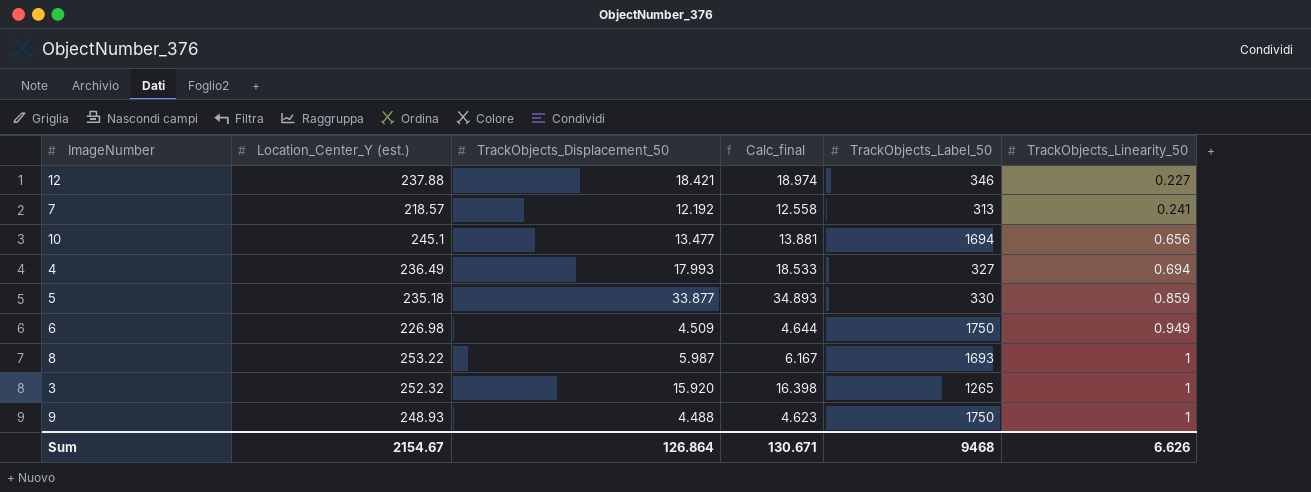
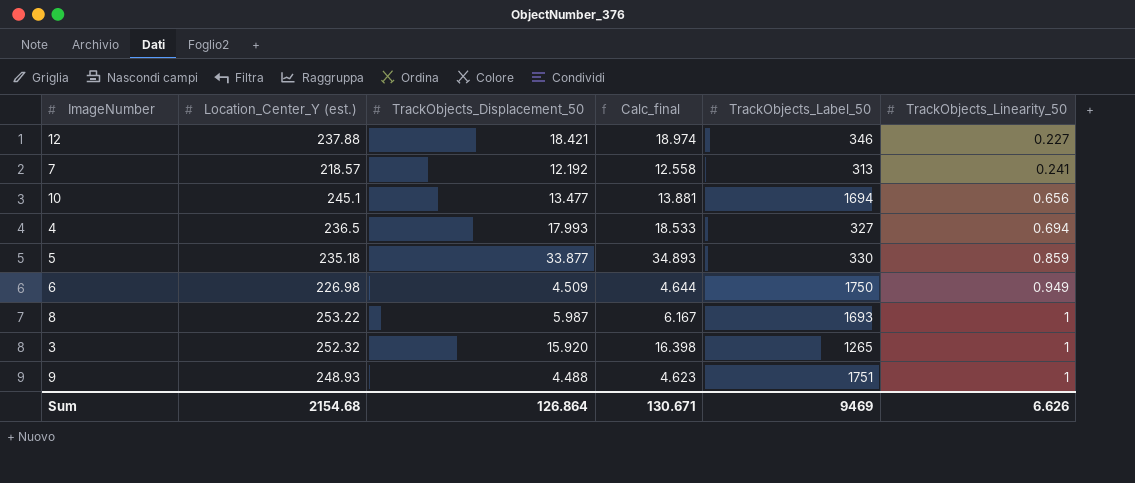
4 | Location_Center_Y (est.): 236.49 -> 236.5
9 | TrackObjects_Label_50: 1750 -> 1751
Sum | Location_Center_Y (est.): 2154.67 -> 2154.68
Sum | TrackObjects_Label_50: 9468 -> 9469

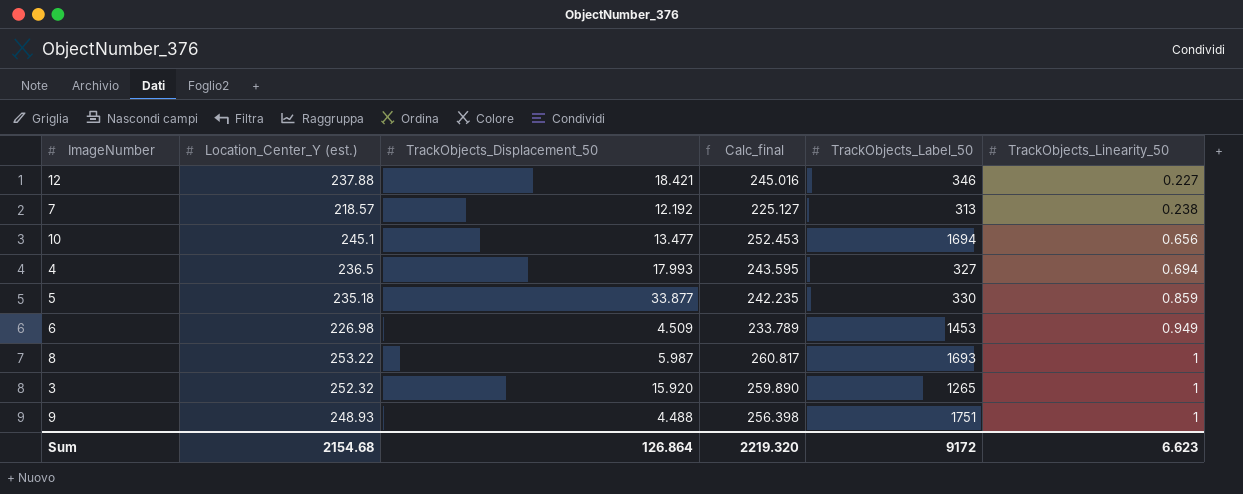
column Calc_final | formula: [TrackObjects_Displacement_50] * 1.03 -> [Location_Center_Y (est.)] * 1.03
7 | TrackObjects_Linearity_50: 0.241 -> 0.238
6 | TrackObjects_Label_50: 1750 -> 1453
Sum | Calc_final: 130.671 -> 2219.320
Sum | TrackObjects_Label_50: 9469 -> 9172
Sum | TrackObjects_Linearity_50: 6.626 -> 6.623

